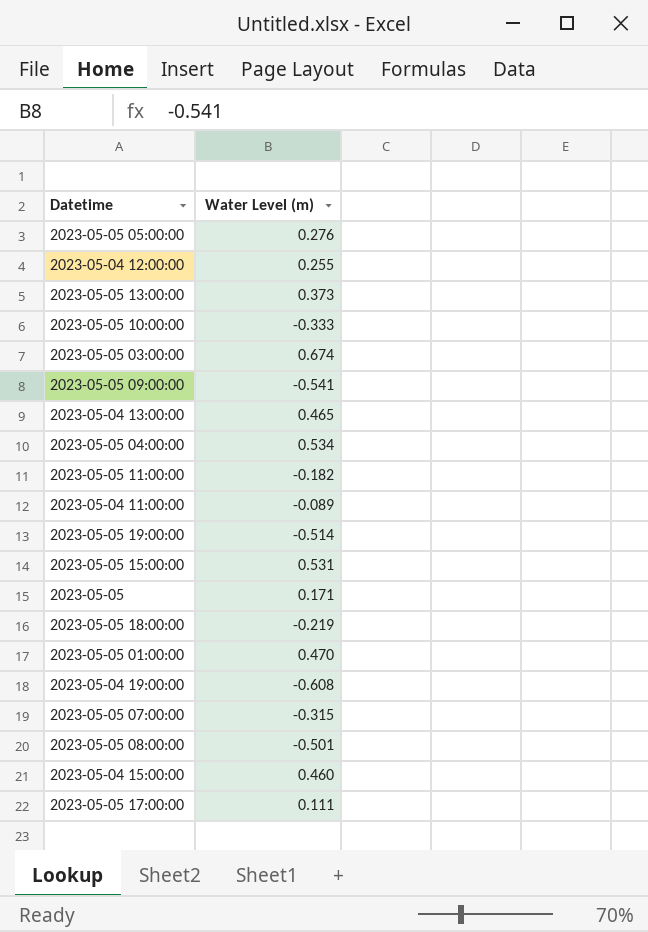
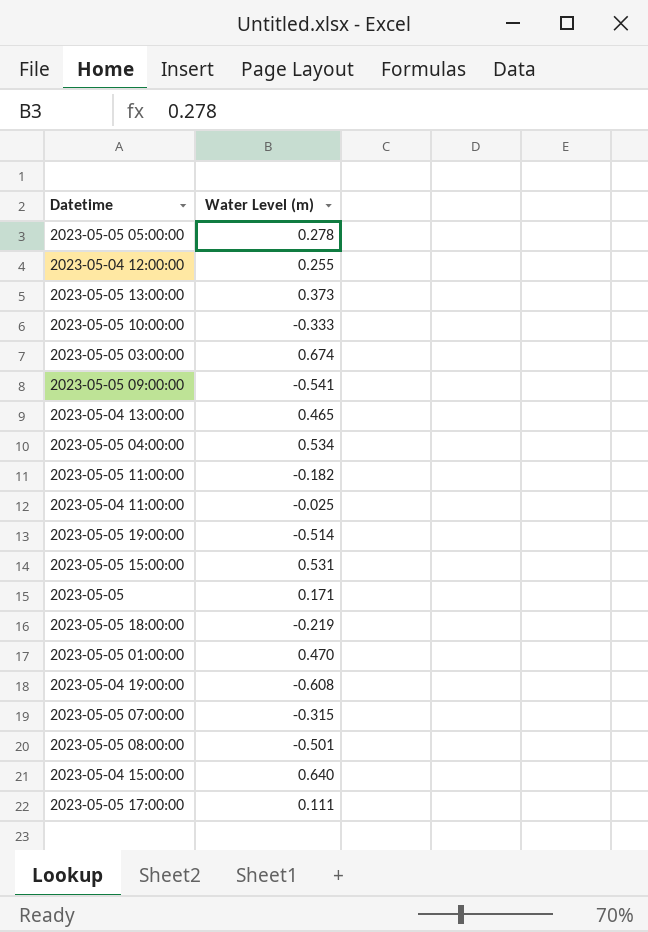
2023-05-05 05:00:00 | Water Level (m): 0.276 -> 0.278
2023-05-04 11:00:00 | Water Level (m): -0.089 -> -0.025
2023-05-04 15:00:00 | Water Level (m): 0.460 -> 0.640

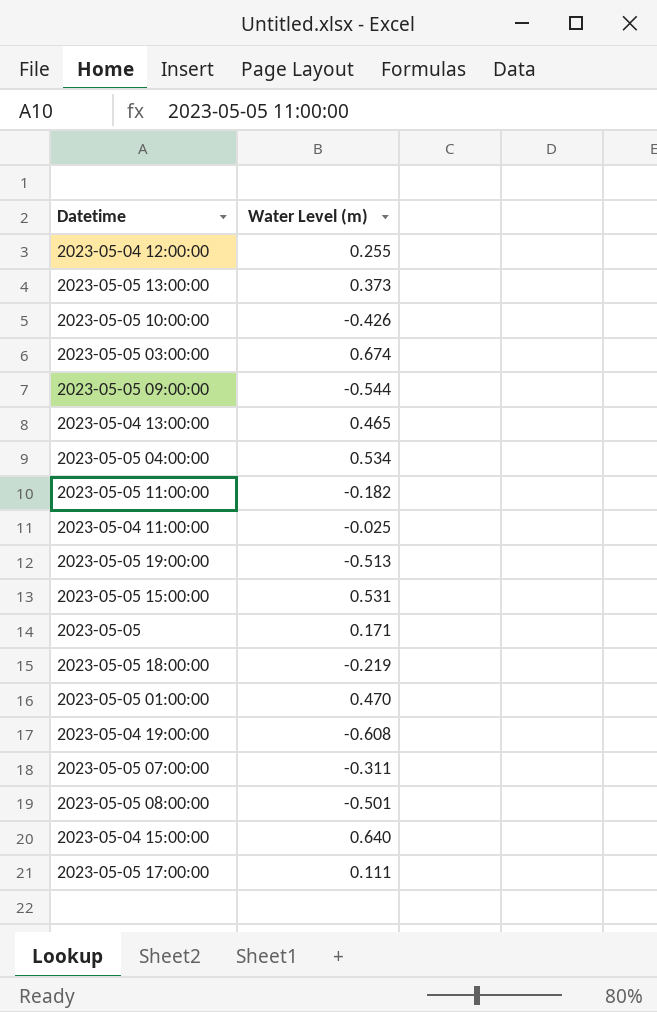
row 2023-05-05 05:00:00: 0.278 -> none
2023-05-05 10:00:00 | Water Level (m): -0.333 -> -0.426
2023-05-05 09:00:00 | Water Level (m): -0.541 -> -0.544
2023-05-05 19:00:00 | Water Level (m): -0.514 -> -0.513
2023-05-05 07:00:00 | Water Level (m): -0.315 -> -0.311

